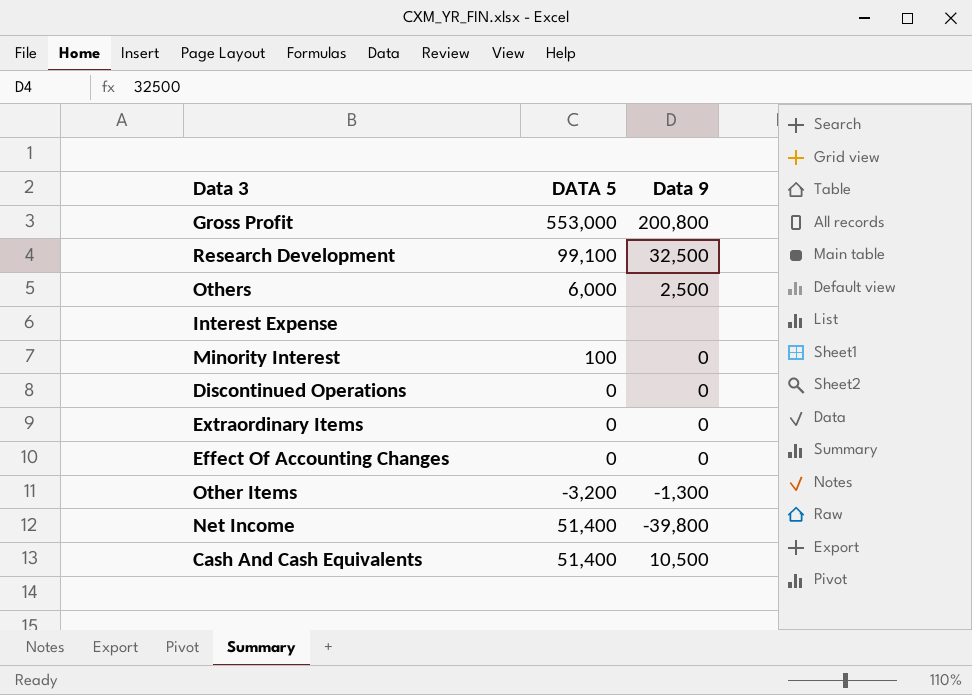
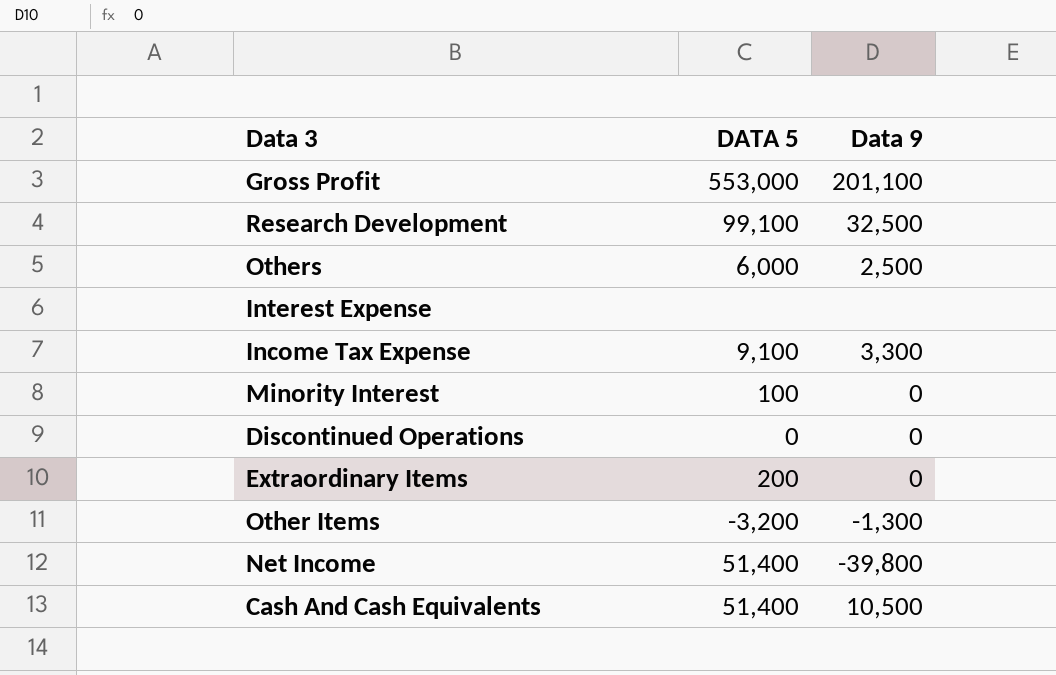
row Effect Of Accounting Changes: 0 | 0 -> none
Gross Profit | Data 9: 200,800 -> 201,100
row Income Tax Expense: none -> 9,100 | 3,300
Extraordinary Items | DATA 5: 0 -> 200

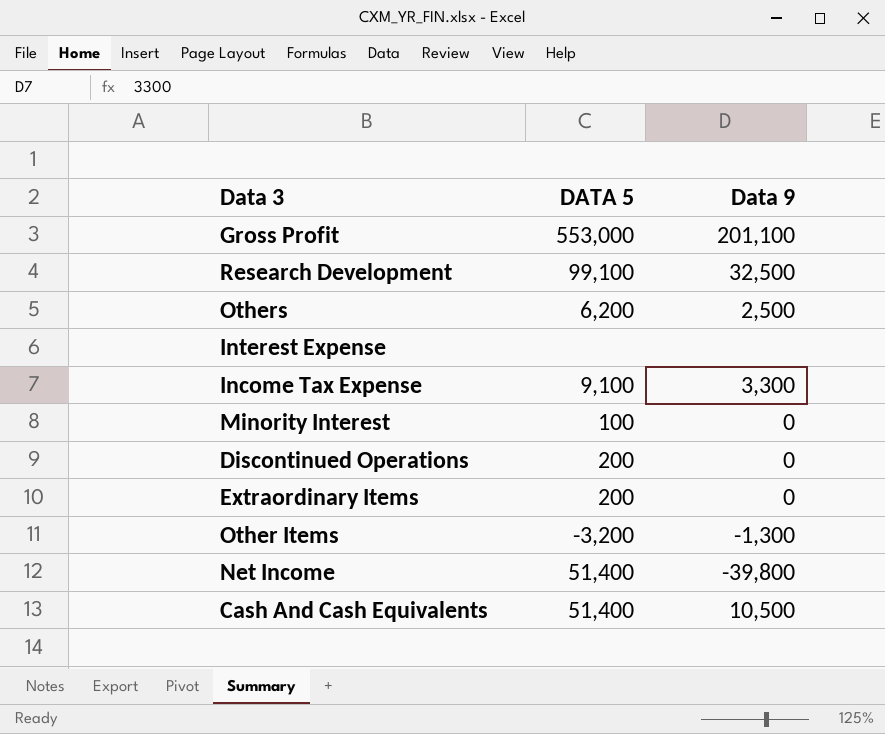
Others | DATA 5: 6,000 -> 6,200
Discontinued Operations | DATA 5: 0 -> 200

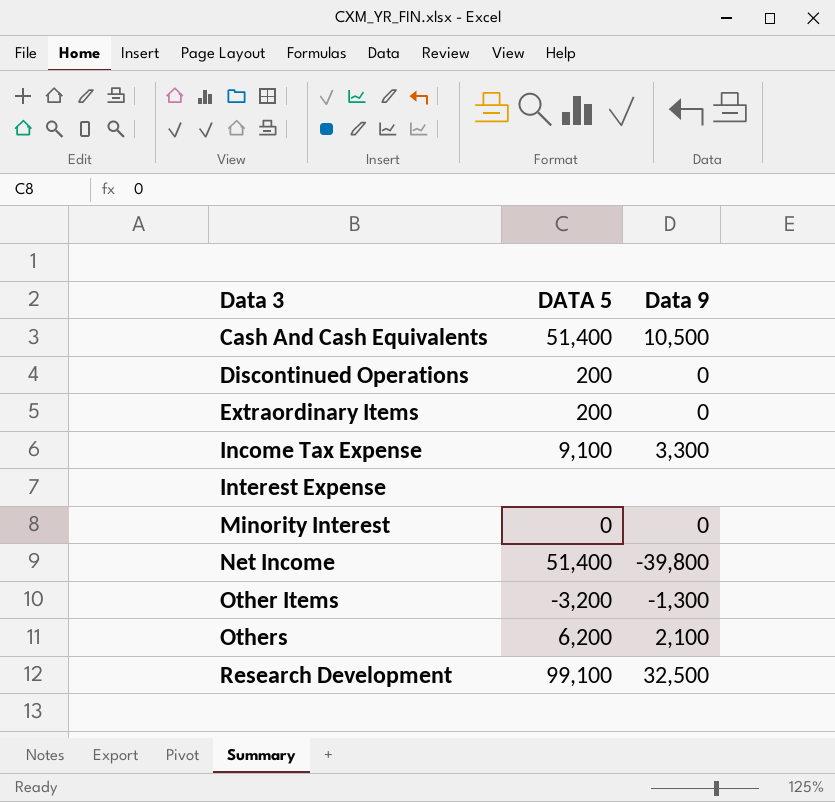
row order: none -> Data 3 ascending
row Gross Profit: 553,000 | 201,100 -> none
Minority Interest | DATA 5: 100 -> 0
Others | Data 9: 2,500 -> 2,100

